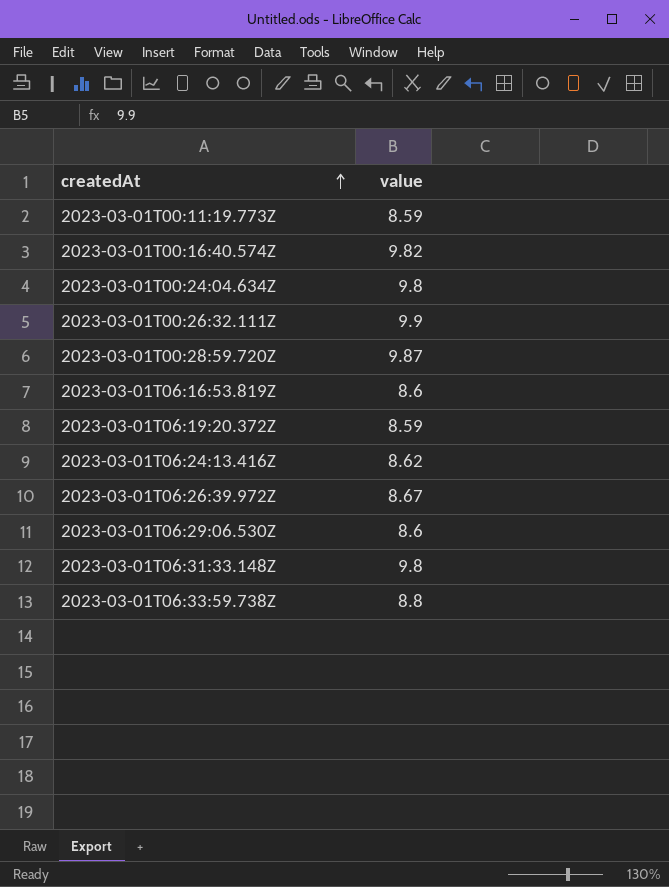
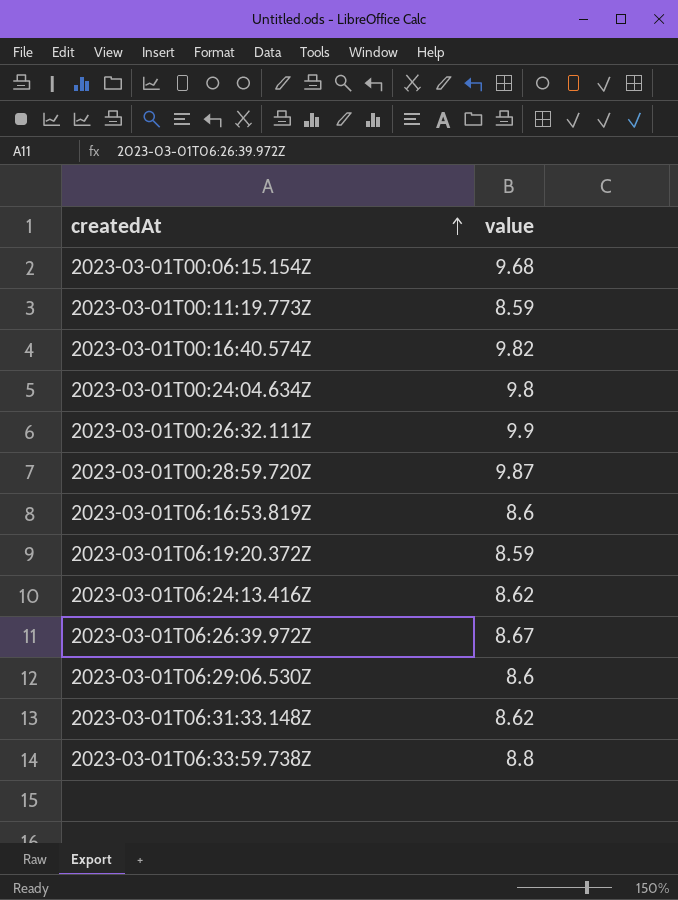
row 2023-03-01T00:06:15.154Z: none -> 9.68
2023-03-01T06:31:33.148Z | value: 9.8 -> 8.62

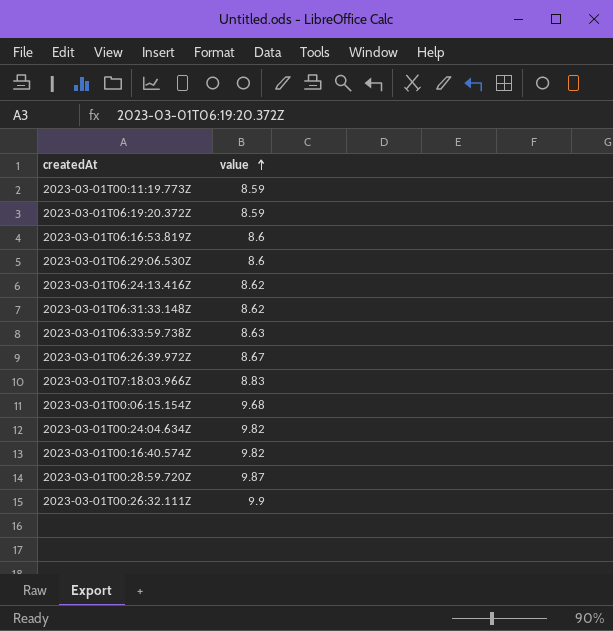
row order: createdAt ascending -> value ascending
2023-03-01T06:33:59.738Z | value: 8.8 -> 8.63
row 2023-03-01T07:18:03.966Z: none -> 8.83
2023-03-01T00:24:04.634Z | value: 9.8 -> 9.82

